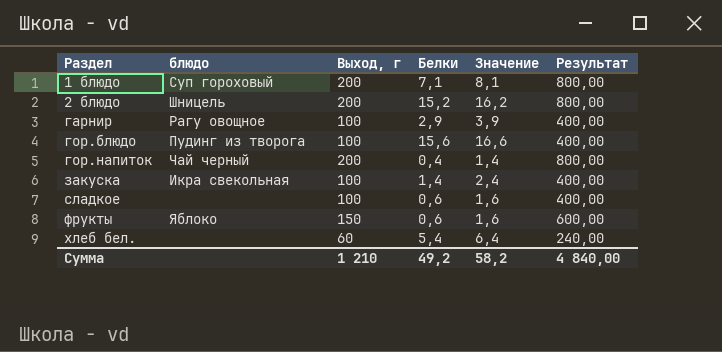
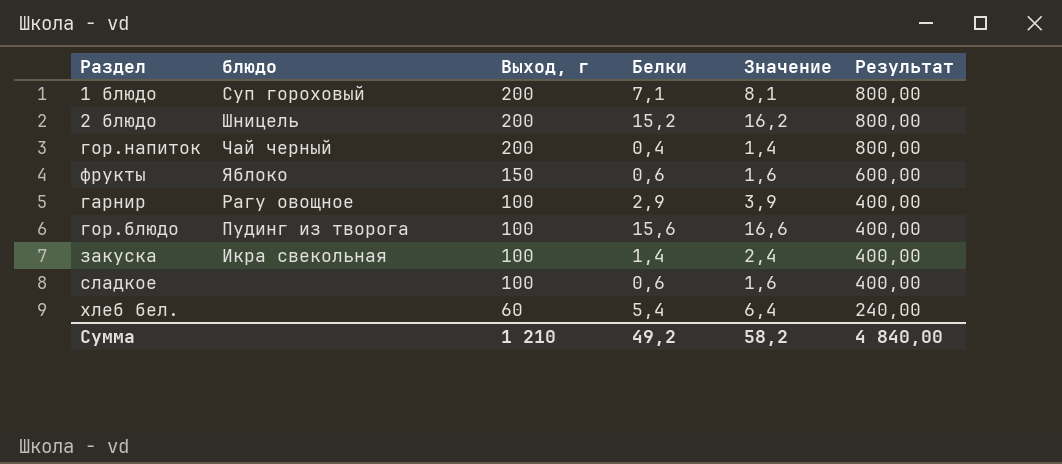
row order: Раздел ascending -> Выход, г descending

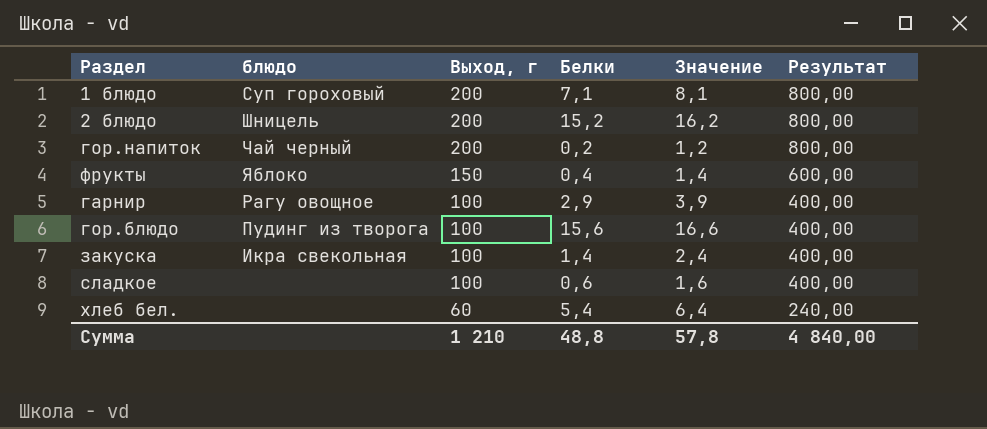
гор.напиток | Белки: 0,4 -> 0,2
гор.напиток | Значение: 1,4 -> 1,2
фрукты | Белки: 0,6 -> 0,4
фрукты | Значение: 1,6 -> 1,4
Сумма | Белки: 49,2 -> 48,8
Сумма | Значение: 58,2 -> 57,8

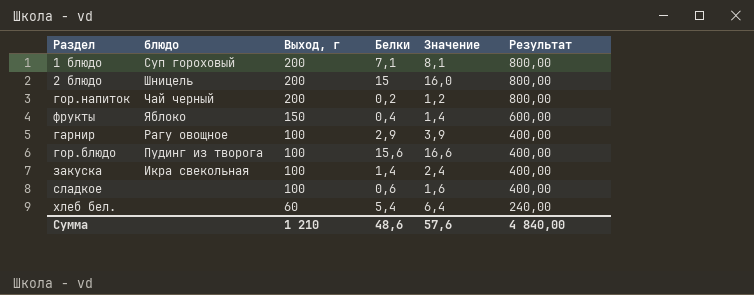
2 блюдо | Белки: 15,2 -> 15
2 блюдо | Значение: 16,2 -> 16,0
Сумма | Белки: 48,8 -> 48,6
Сумма | Значение: 57,8 -> 57,6

